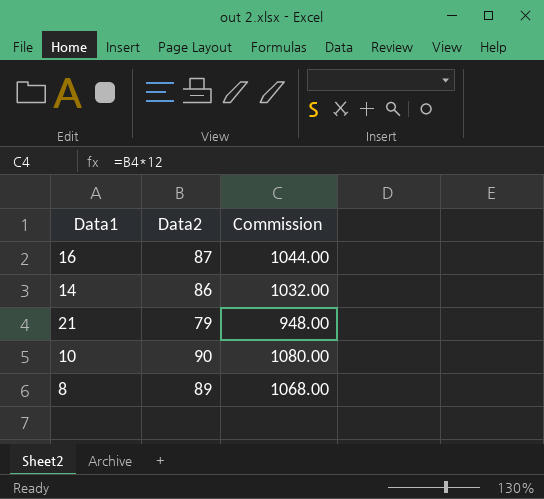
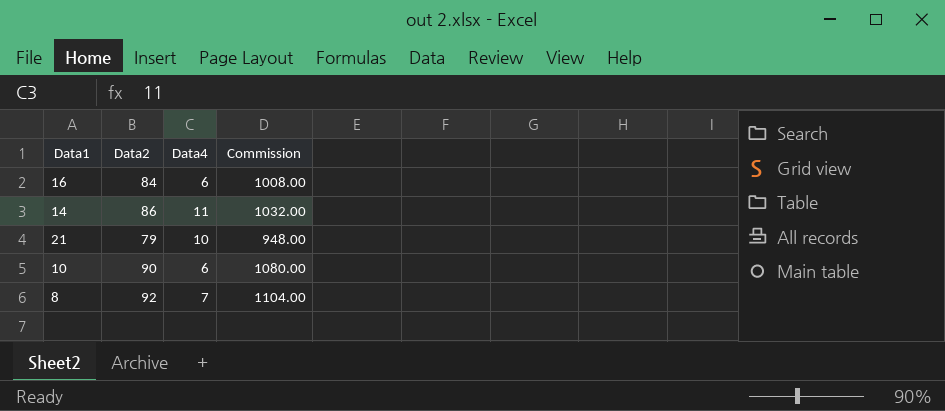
column Data4 | position: none -> 3
16 | Data2: 87 -> 84
16 | Commission: 1044.00 -> 1008.00
8 | Data2: 89 -> 92
8 | Commission: 1068.00 -> 1104.00

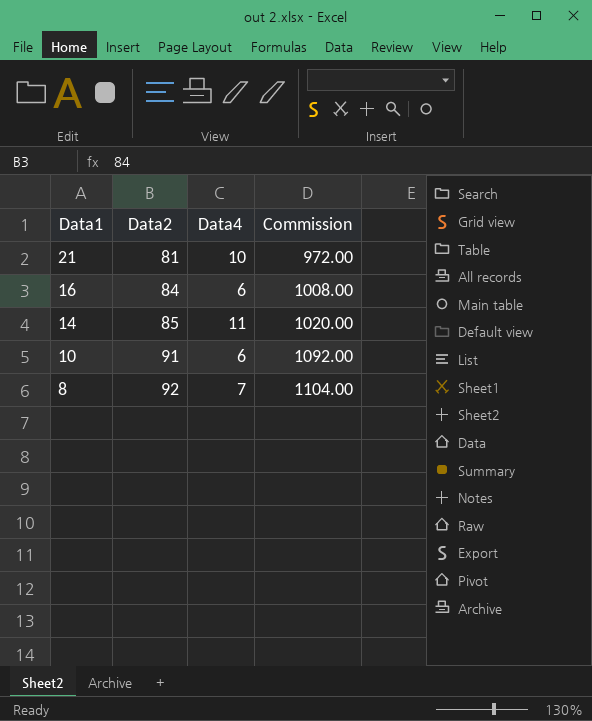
row order: none -> Data1 descending
21 | Data2: 79 -> 81
21 | Commission: 948.00 -> 972.00
14 | Data2: 86 -> 85
14 | Commission: 1032.00 -> 1020.00
10 | Data2: 90 -> 91
10 | Commission: 1080.00 -> 1092.00

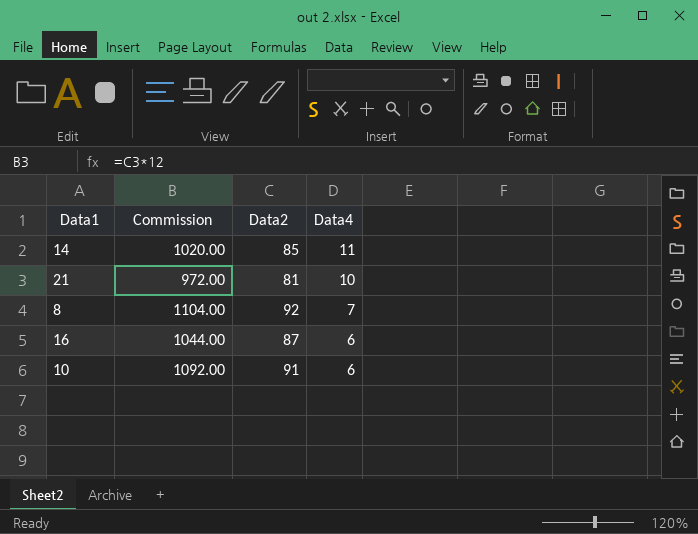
row order: Data1 descending -> Data4 descending
column Commission | position: 4 -> 2
16 | Commission: 1008.00 -> 1044.00
16 | Data2: 84 -> 87

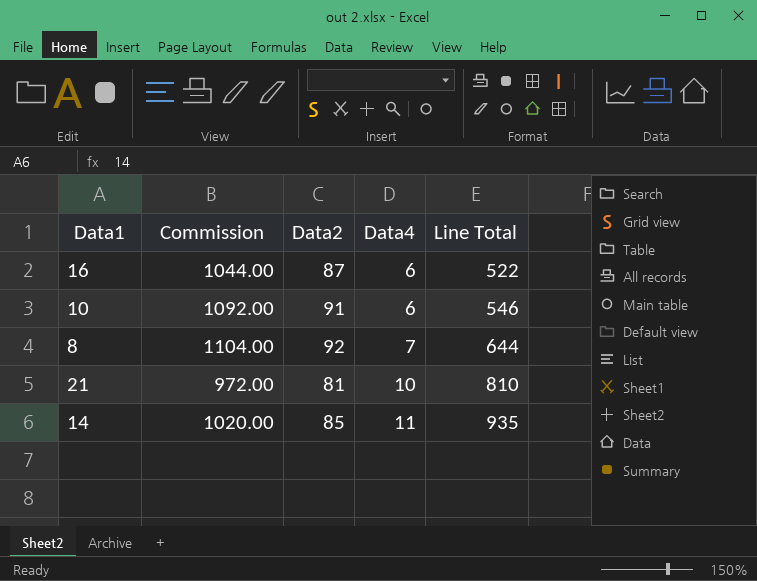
row order: Data4 descending -> Data4 ascending
column Line Total | formula: none -> [Data2] * [Data4]

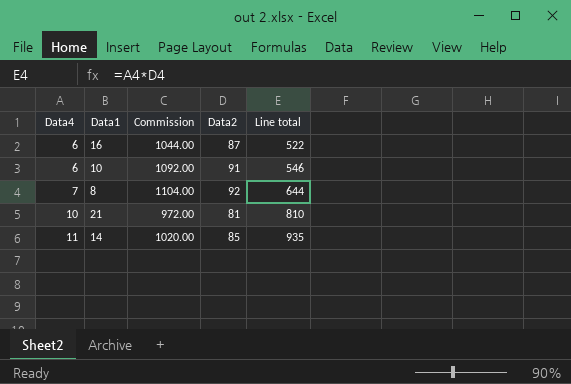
column Data4 | position: 4 -> 1
column name: Line Total -> Line total

